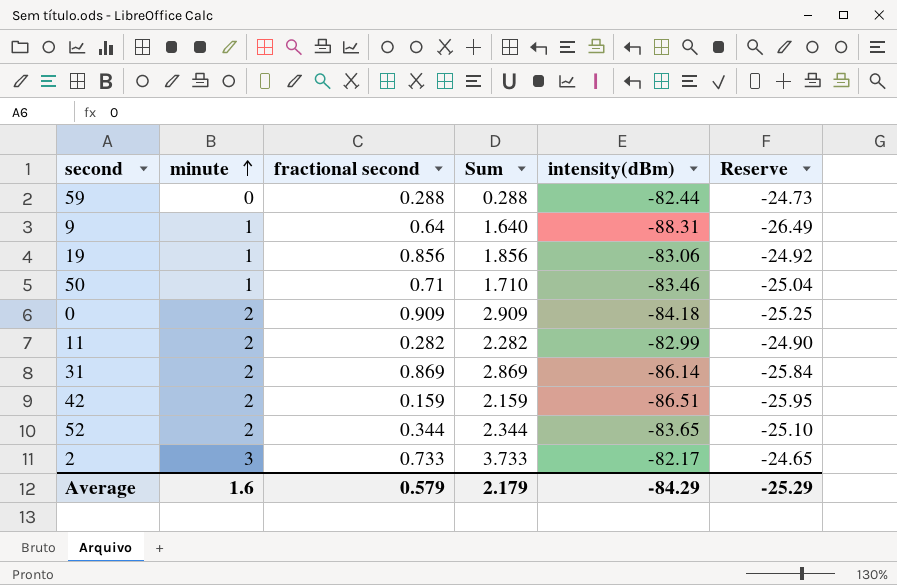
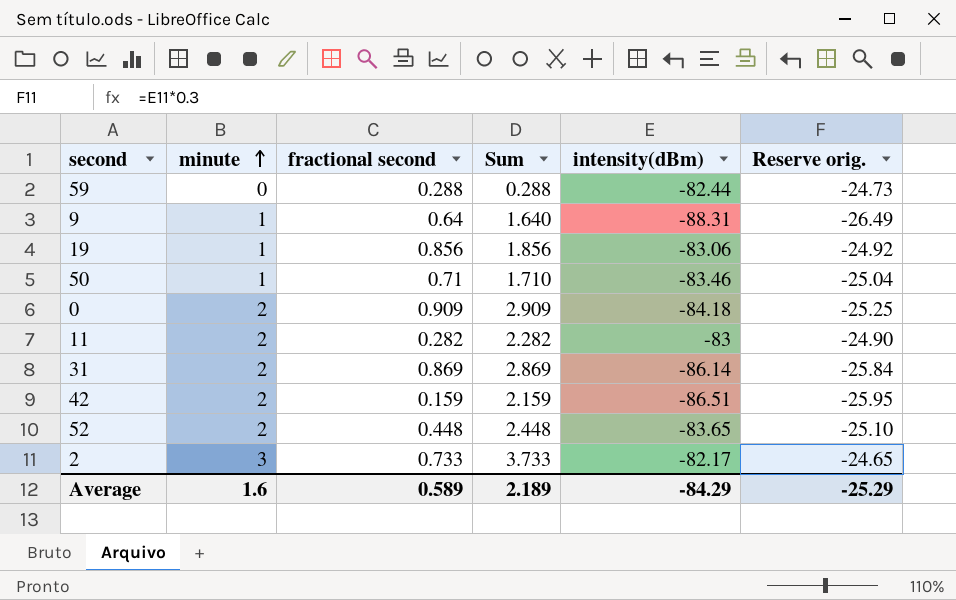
column name: Reserve -> Reserve orig.
11 | intensity(dBm): -82.99 -> -83
52 | fractional second: 0.344 -> 0.448
52 | Sum: 2.344 -> 2.448
Average | fractional second: 0.579 -> 0.589
Average | Sum: 2.179 -> 2.189

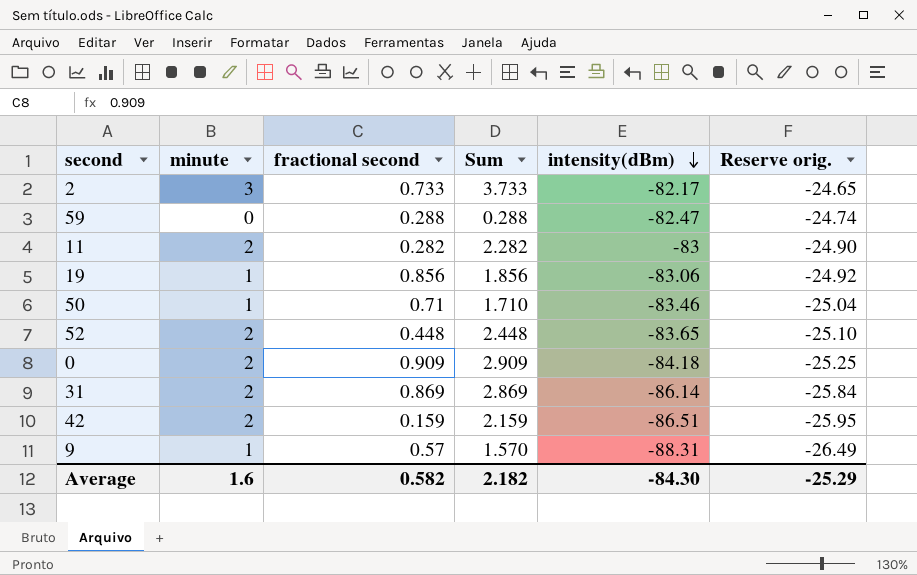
row order: minute ascending -> intensity(dBm) descending
59 | intensity(dBm): -82.44 -> -82.47
59 | Reserve orig.: -24.73 -> -24.74
9 | fractional second: 0.64 -> 0.57
9 | Sum: 1.640 -> 1.570
Average | fractional second: 0.589 -> 0.582
Average | Sum: 2.189 -> 2.182
Average | intensity(dBm): -84.29 -> -84.30

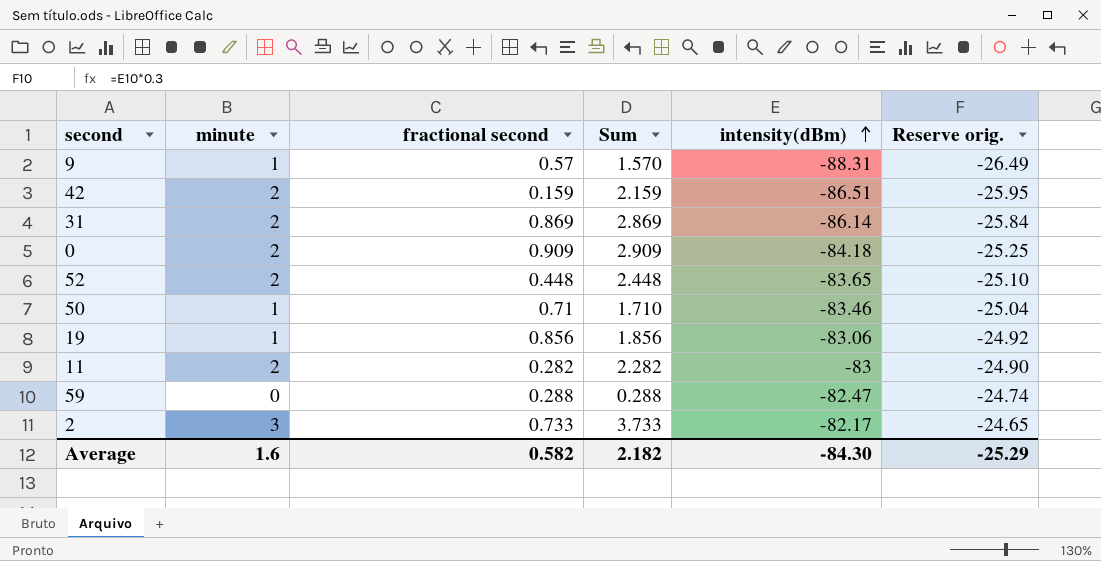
row order: intensity(dBm) descending -> intensity(dBm) ascending

